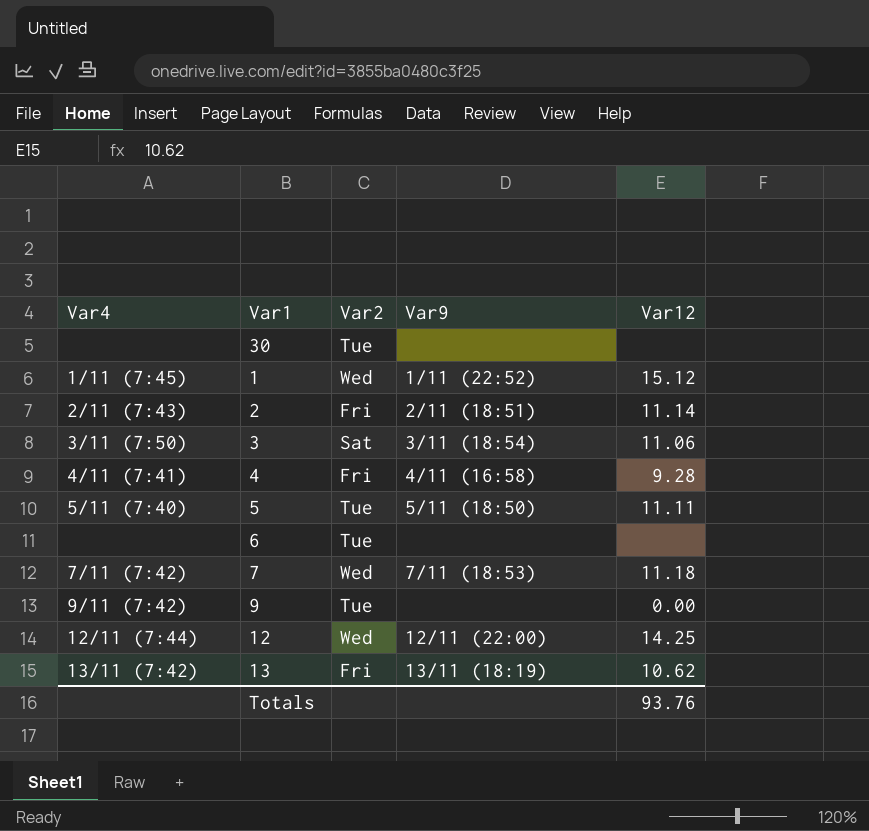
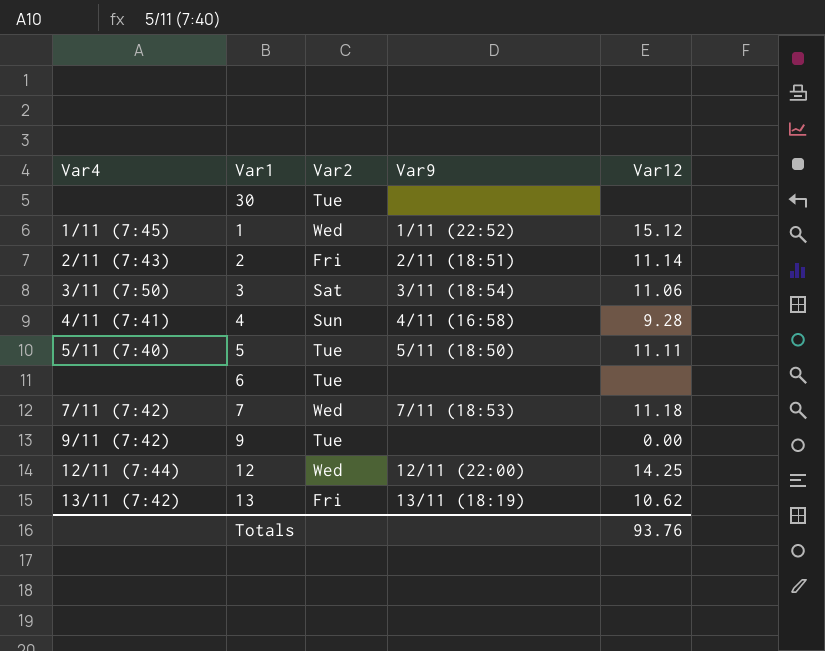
4 | Var2: Fri -> Sun

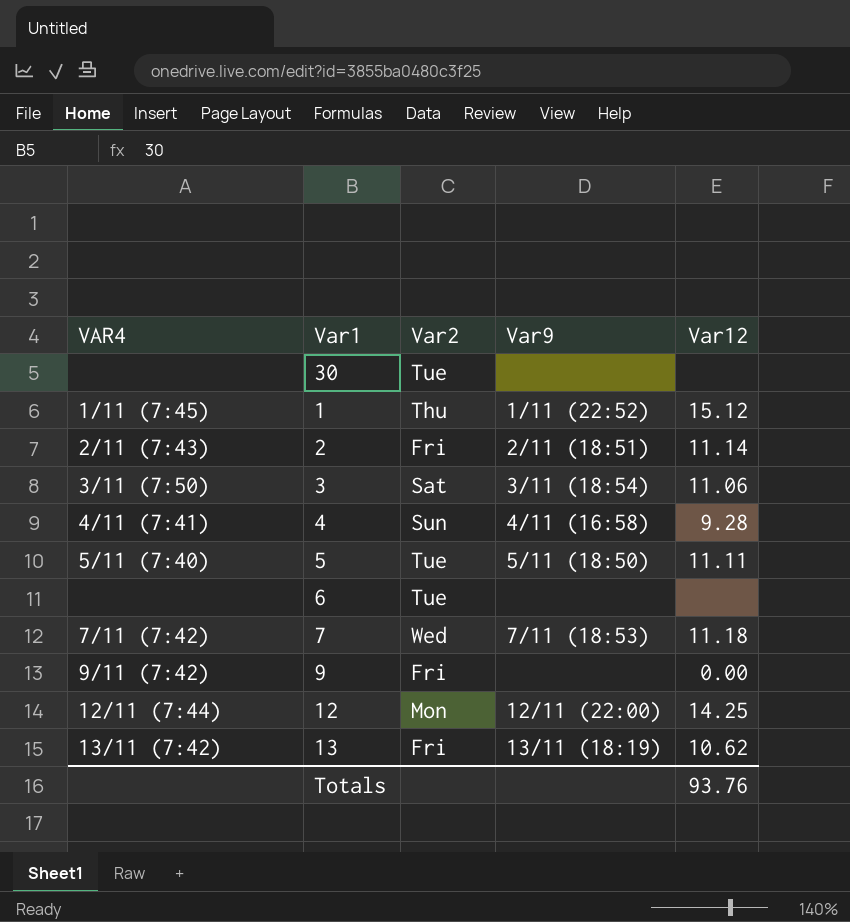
column name: Var4 -> VAR4
1 | Var2: Wed -> Thu
9 | Var2: Tue -> Fri
12 | Var2: Wed -> Mon

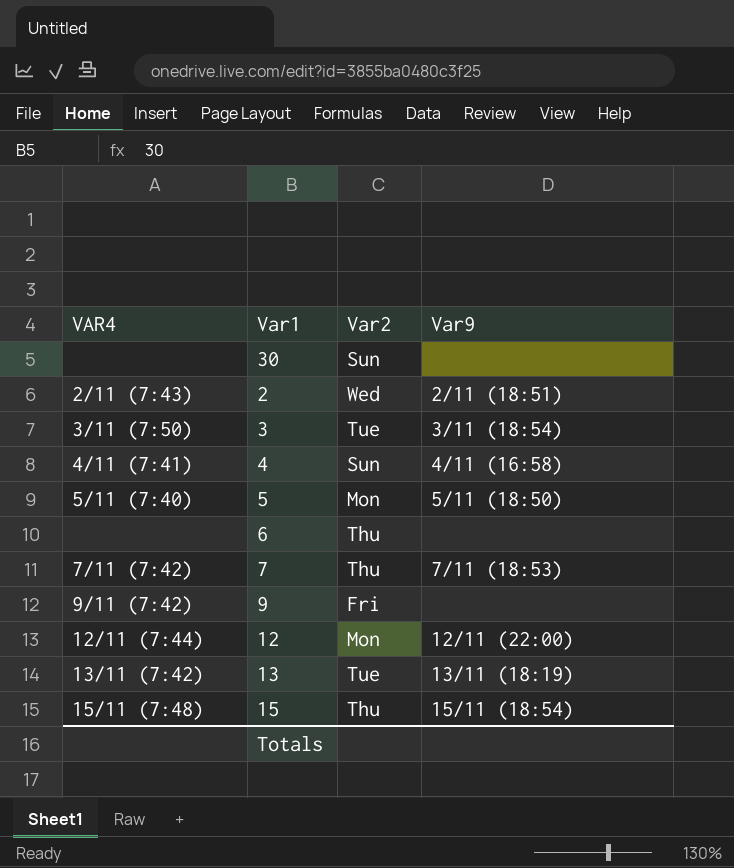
column Var12 | position: 5 -> none
row 1: 1/11 (7:45) | Thu | 1/11 (22:52) | 15.12 -> none
30 | Var2: Tue -> Sun
2 | Var2: Fri -> Wed
3 | Var2: Sat -> Tue
5 | Var2: Tue -> Mon
6 | Var2: Tue -> Thu
7 | Var2: Wed -> Thu
13 | Var2: Fri -> Tue
row 15: none -> 15/11 (7:48) | Thu | 15/11 (18:54)

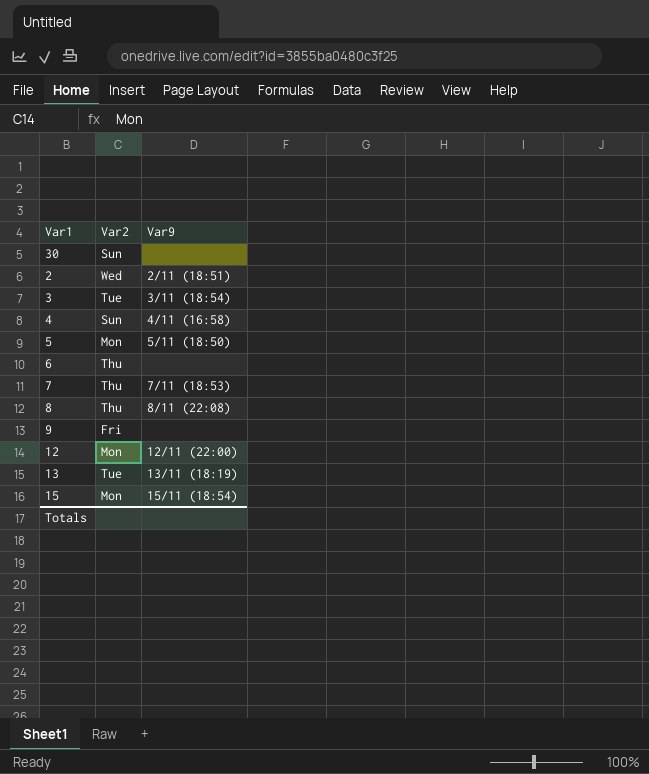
column VAR4 | position: 1 -> none
row 8: none -> Thu | 8/11 (22:08)
15 | Var2: Thu -> Mon

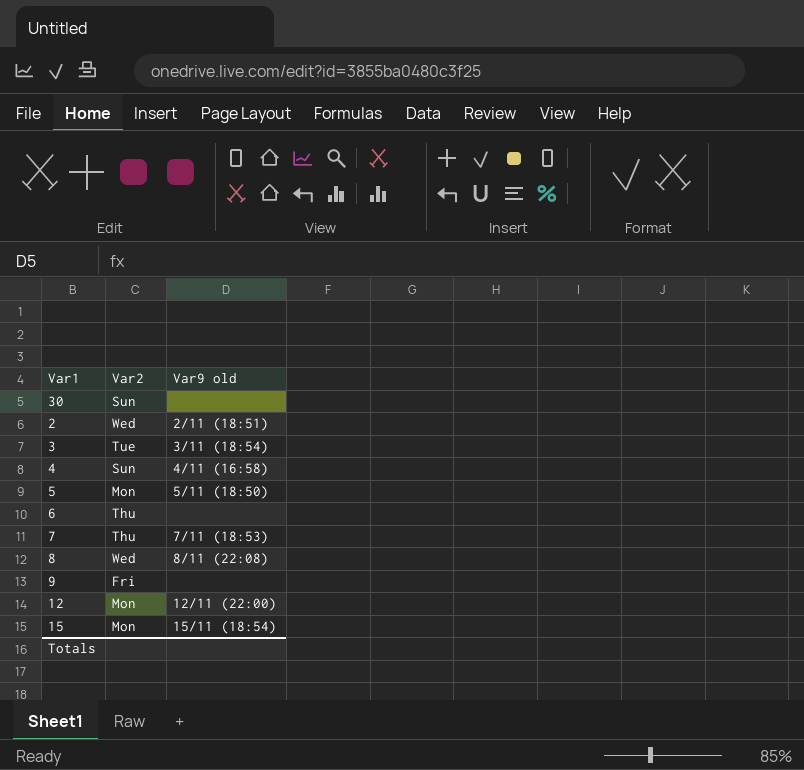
column name: Var9 -> Var9 old
row 13: Tue | 13/11 (18:19) -> none
8 | Var2: Thu -> Wed

